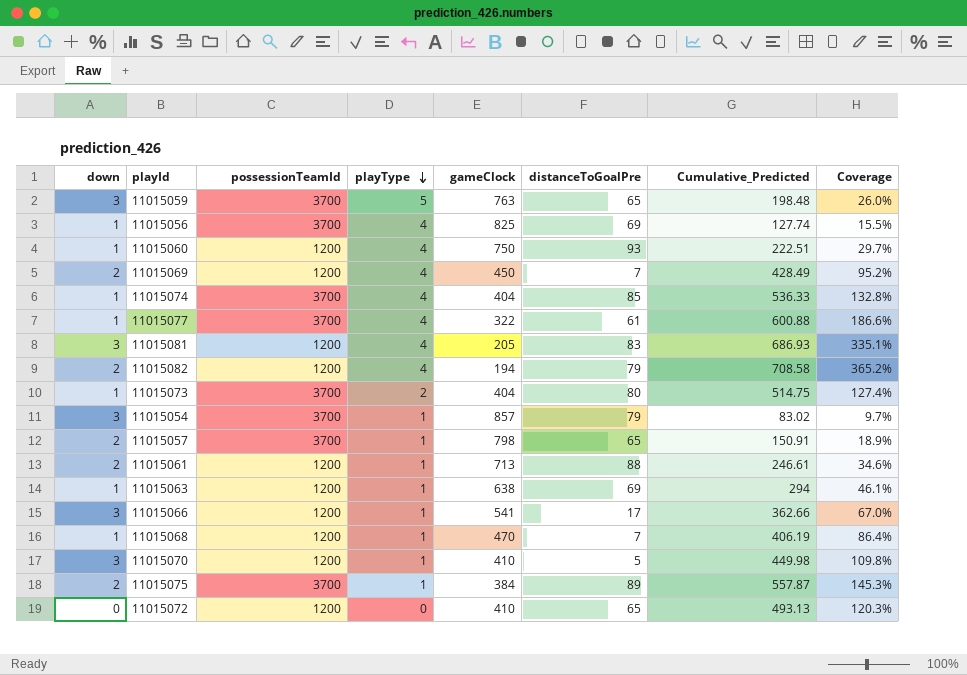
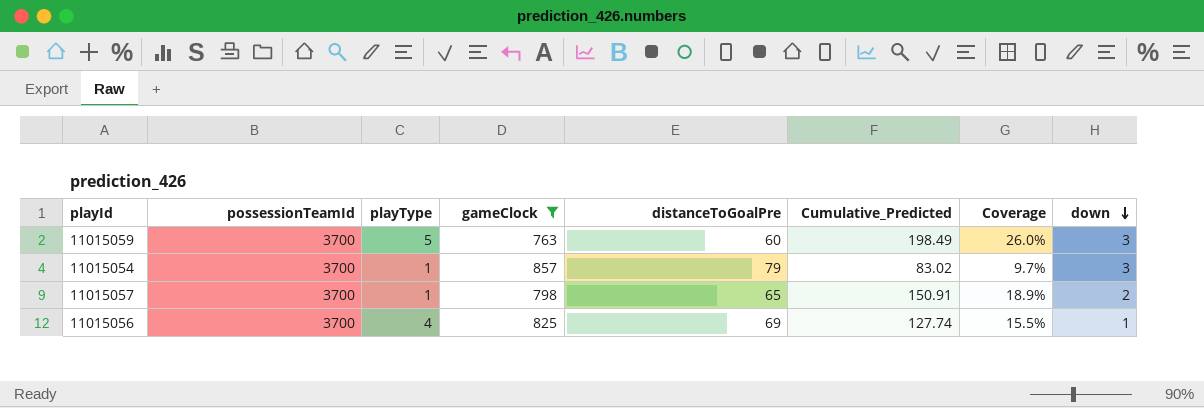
filter: none -> gameClock >= 763
row order: playType descending -> down descending
column down | position: 1 -> 8
11015059 | distanceToGoalPre: 65 -> 60
11015059 | Cumulative_Predicted: 198.48 -> 198.49

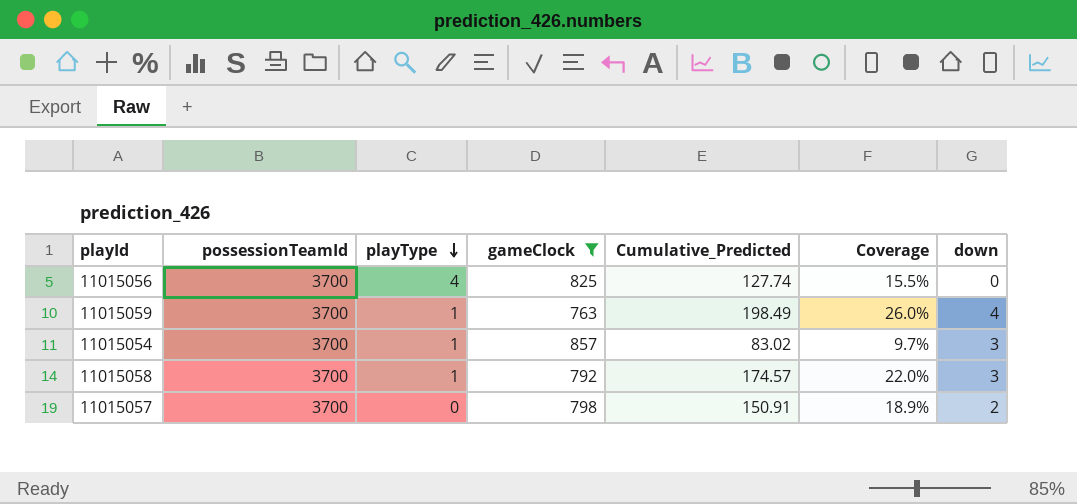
row order: down descending -> playType descending
column distanceToGoalPre | position: 5 -> none
11015056 | down: 1 -> 0
11015059 | playType: 5 -> 1
11015059 | down: 3 -> 4
row 11015058: none -> 3700 | 1 | 792 | 174.57 | 22.0% | 3
11015057 | playType: 1 -> 0

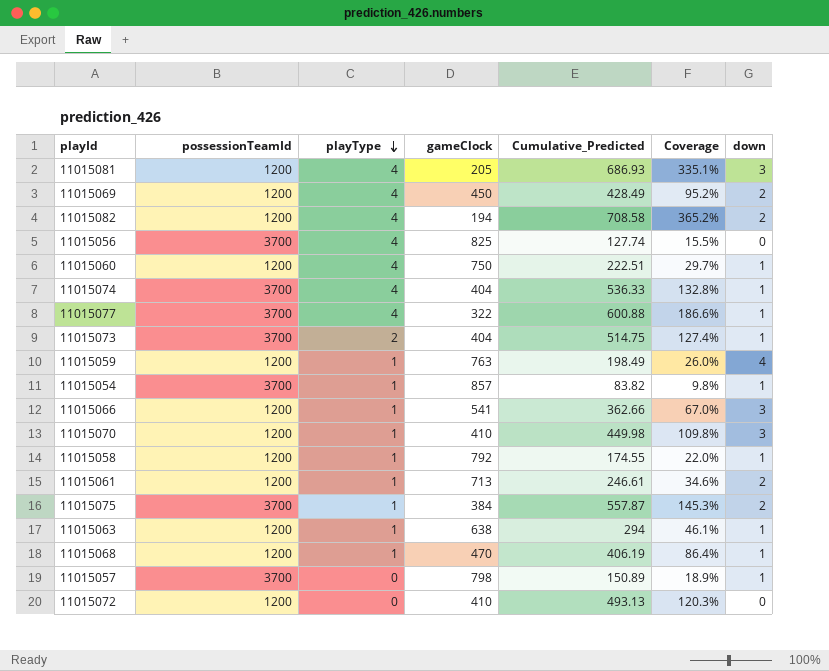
filter: gameClock >= 763 -> none
11015059 | possessionTeamId: 3700 -> 1200
11015054 | Cumulative_Predicted: 83.02 -> 83.82
11015054 | Coverage: 9.7% -> 9.8%
11015054 | down: 3 -> 1
11015058 | possessionTeamId: 3700 -> 1200
11015058 | Cumulative_Predicted: 174.57 -> 174.55
11015058 | down: 3 -> 1
11015057 | Cumulative_Predicted: 150.91 -> 150.89
11015057 | down: 2 -> 1

